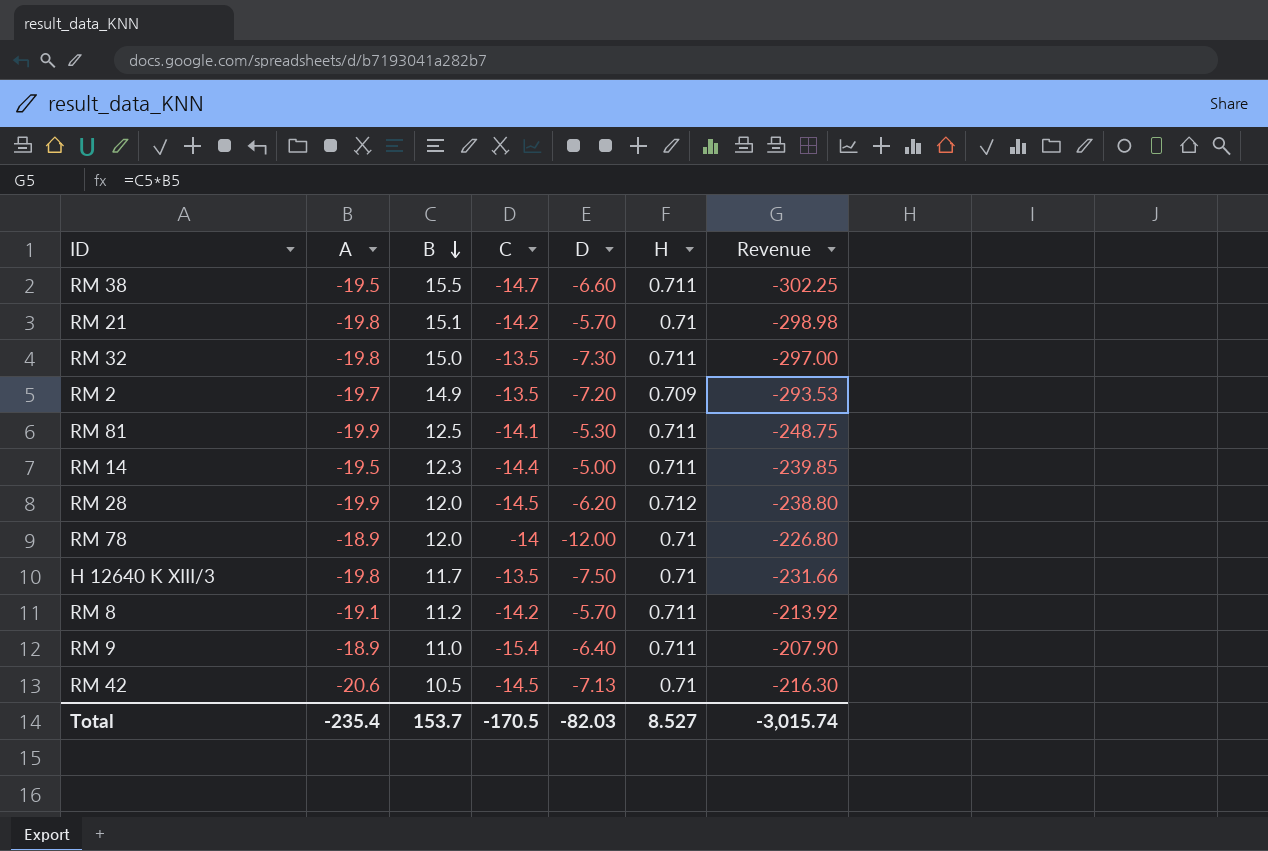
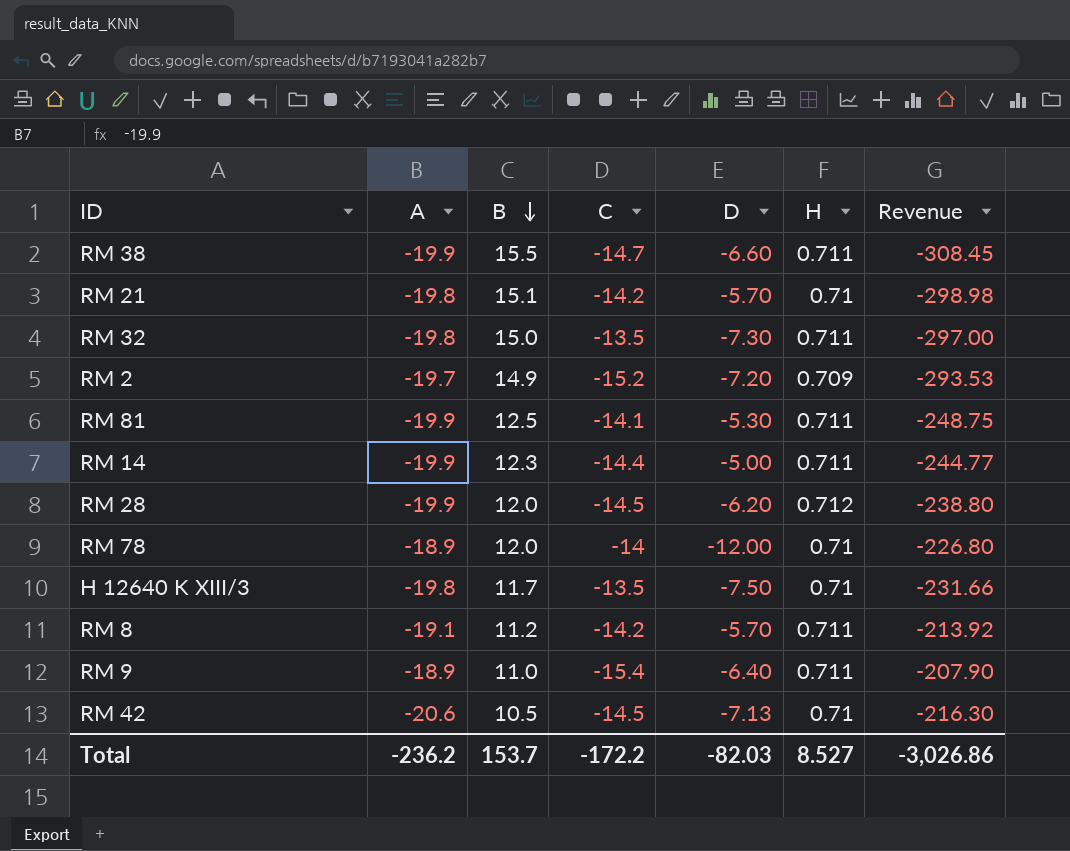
RM 38 | A: -19.5 -> -19.9
RM 38 | Revenue: -302.25 -> -308.45
RM 2 | C: -13.5 -> -15.2
RM 14 | A: -19.5 -> -19.9
RM 14 | Revenue: -239.85 -> -244.77
Total | A: -235.4 -> -236.2
Total | C: -170.5 -> -172.2
Total | Revenue: -3,015.74 -> -3,026.86

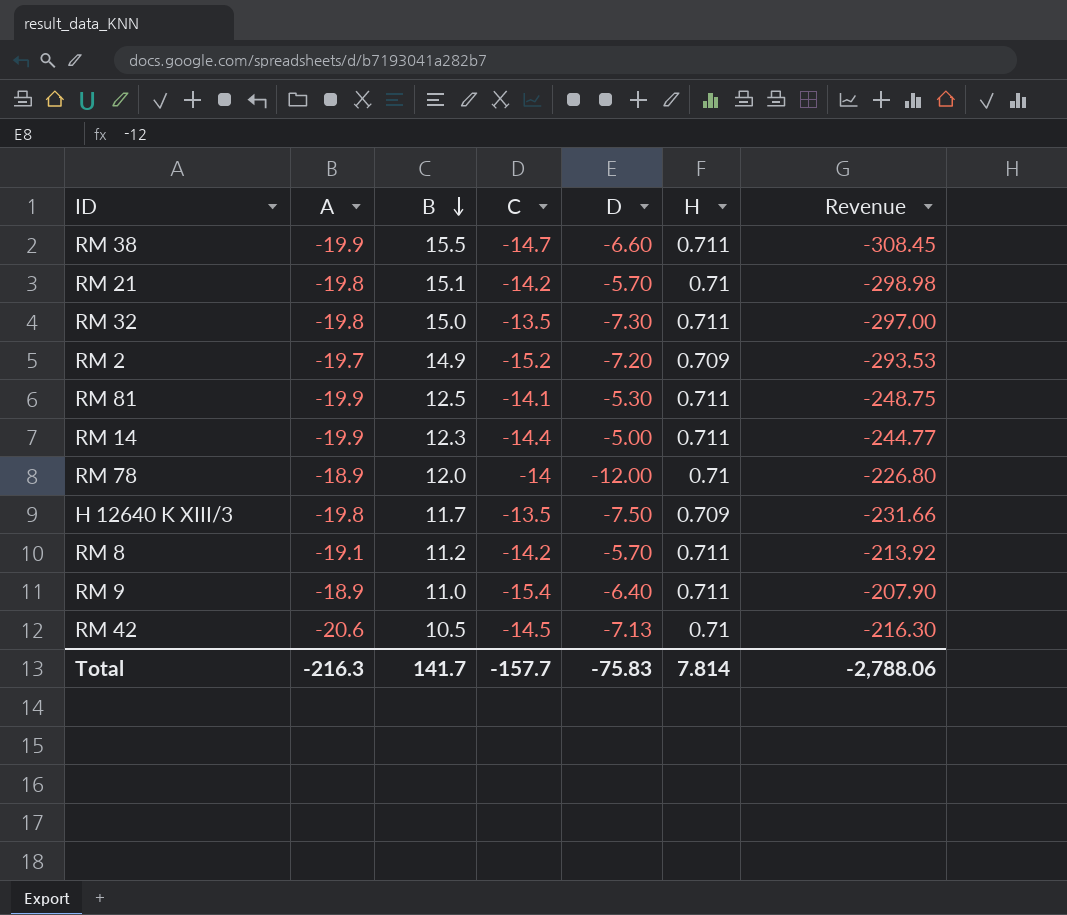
row RM 28: -19.9 | 12.0 | -14.5 | -6.20 | 0.712 | -238.80 -> none
H 12640 K XIII/3 | H: 0.71 -> 0.709
Total | A: -236.2 -> -216.3
Total | B: 153.7 -> 141.7
Total | C: -172.2 -> -157.7
Total | D: -82.03 -> -75.83
Total | H: 8.527 -> 7.814
Total | Revenue: -3,026.86 -> -2,788.06

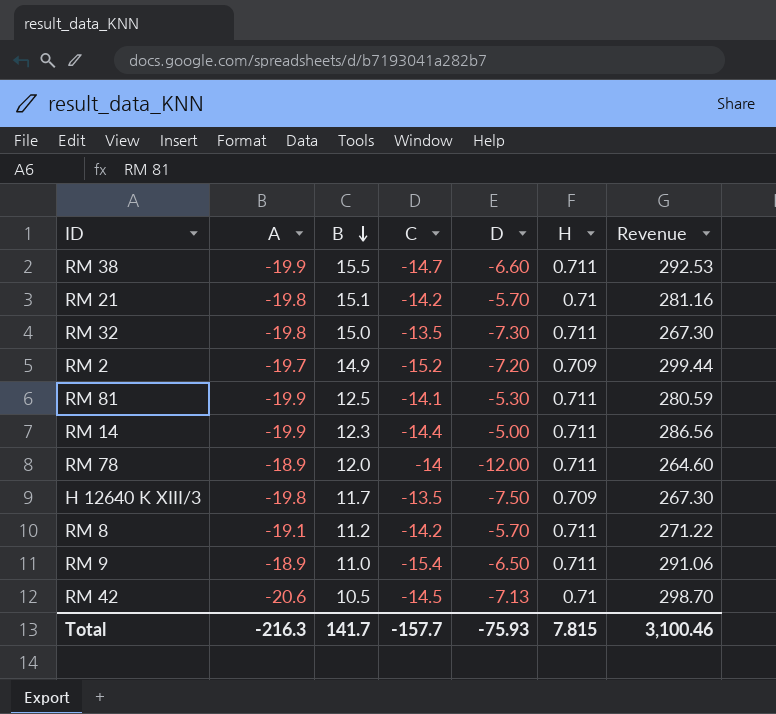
column Revenue | formula: [A] * [B] -> [A] * [C]
RM 78 | H: 0.71 -> 0.711
RM 9 | D: -6.40 -> -6.50
Total | D: -75.83 -> -75.93
Total | H: 7.814 -> 7.815
Total | Revenue: -2,788.06 -> 3,100.46

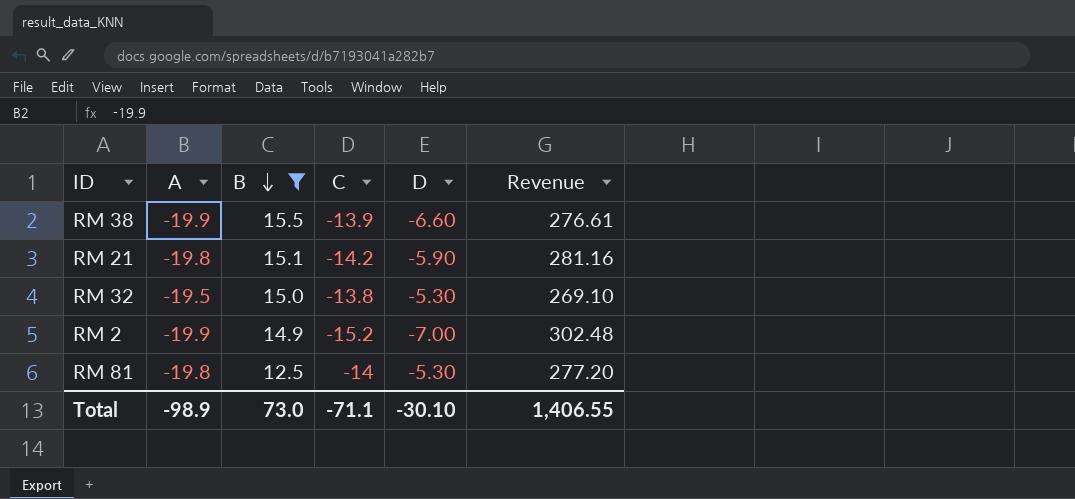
filter: none -> B >= 12.5
column H | position: 6 -> none
RM 38 | C: -14.7 -> -13.9
RM 38 | Revenue: 292.53 -> 276.61
RM 21 | D: -5.70 -> -5.90
RM 32 | A: -19.8 -> -19.5
RM 32 | C: -13.5 -> -13.8
RM 32 | D: -7.30 -> -5.30
RM 32 | Revenue: 267.30 -> 269.10
RM 2 | A: -19.7 -> -19.9
RM 2 | D: -7.20 -> -7.00
RM 2 | Revenue: 299.44 -> 302.48
RM 81 | A: -19.9 -> -19.8
RM 81 | C: -14.1 -> -14
RM 81 | Revenue: 280.59 -> 277.20
Total | A: -216.3 -> -98.9
Total | B: 141.7 -> 73.0
Total | C: -157.7 -> -71.1
Total | D: -75.93 -> -30.10
Total | Revenue: 3,100.46 -> 1,406.55

